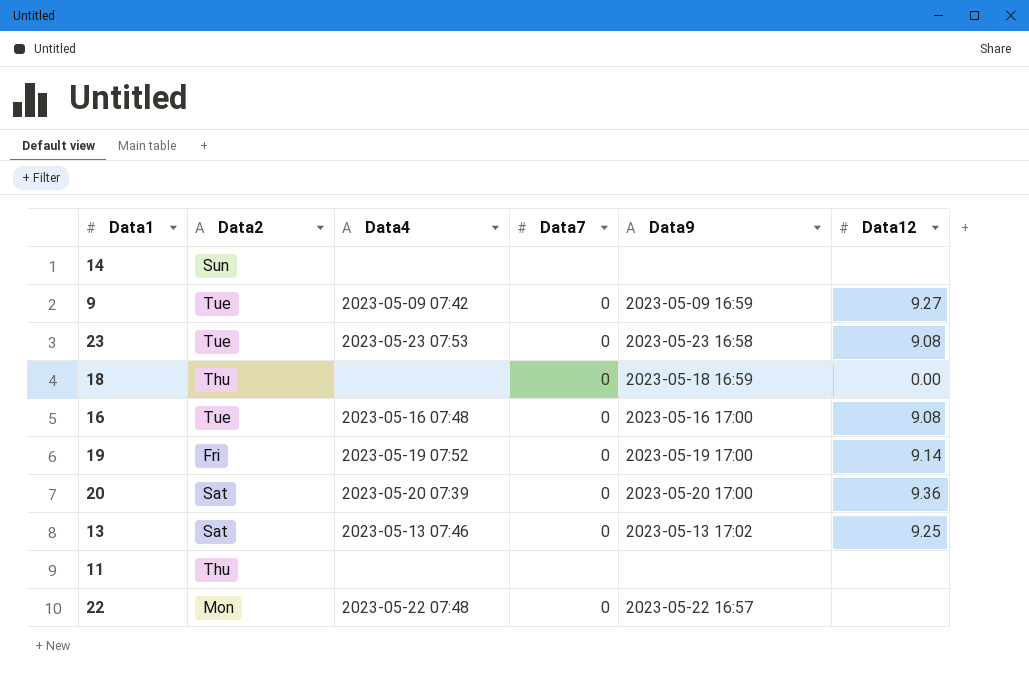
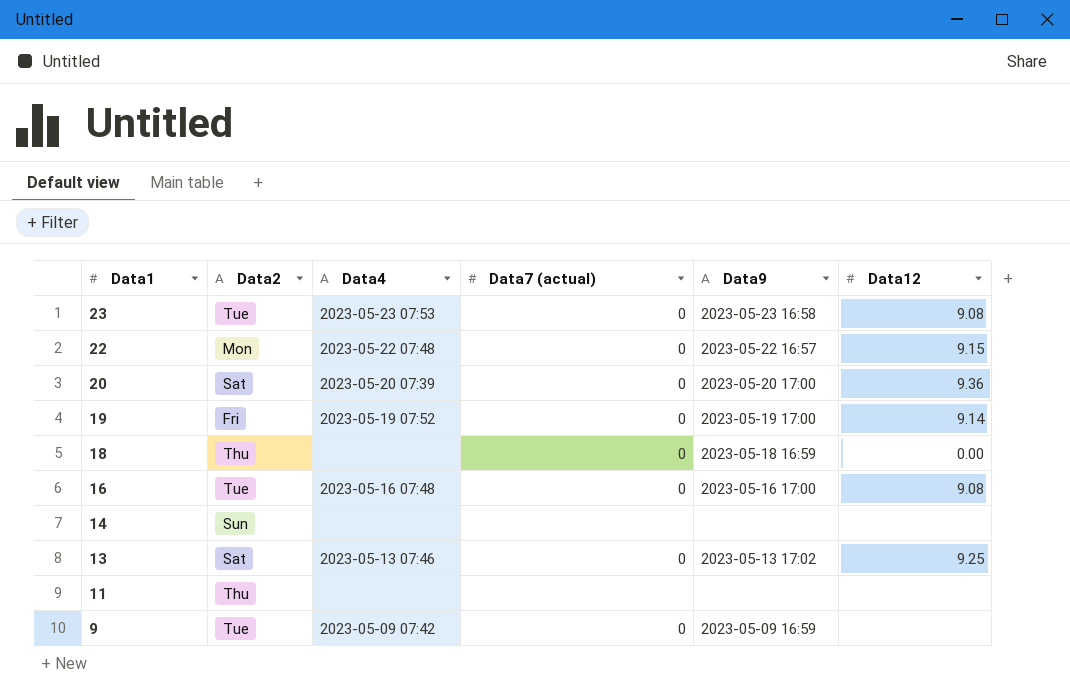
row order: none -> Data1 descending
column name: Data7 -> Data7 (actual)
22 | Data12: none -> 9.15
9 | Data12: 9.27 -> none

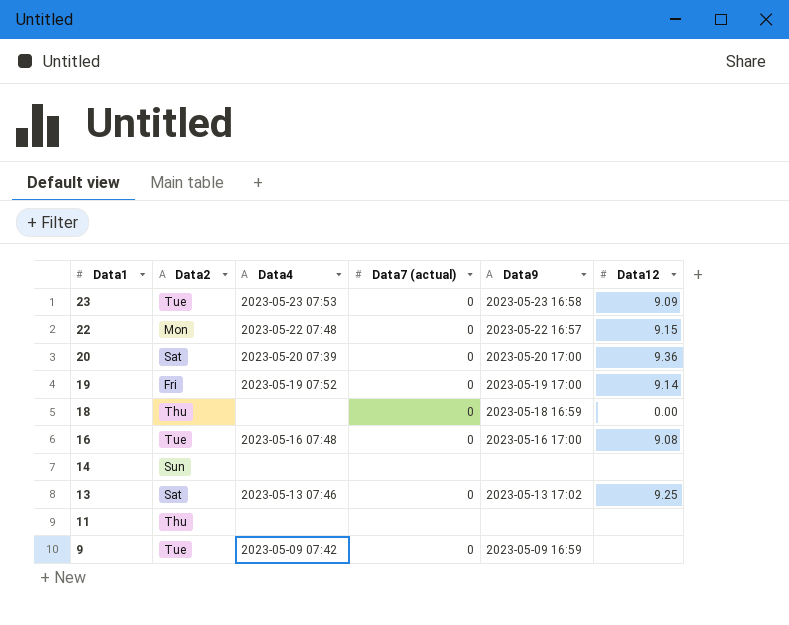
23 | Data12: 9.08 -> 9.09

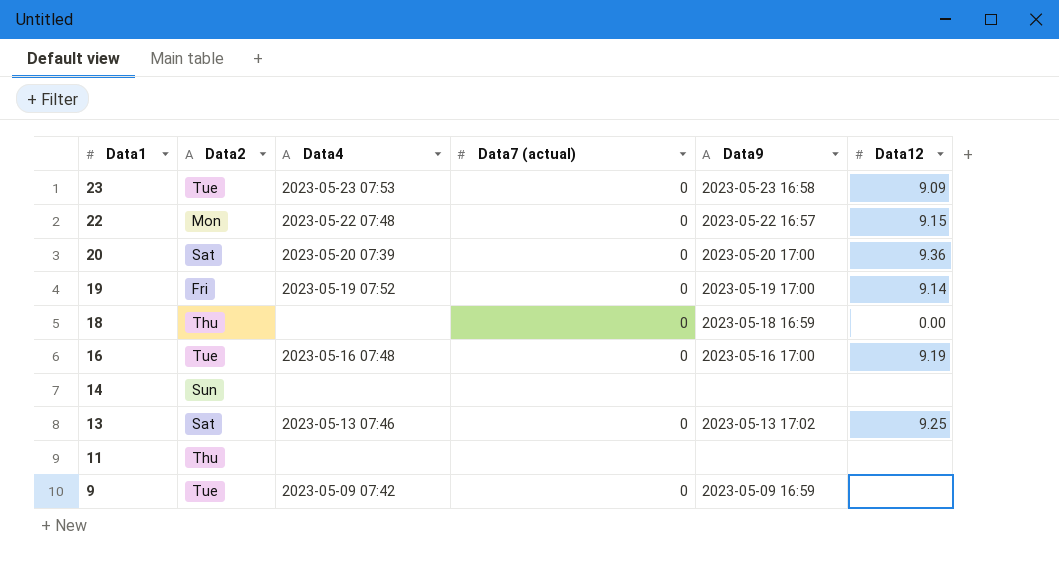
16 | Data12: 9.08 -> 9.19

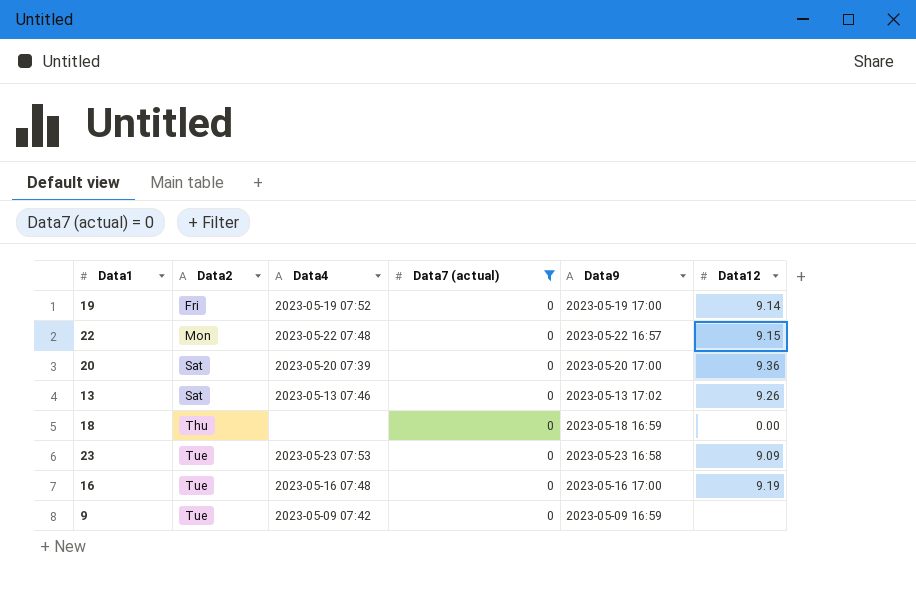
filter: none -> Data7 (actual) = 0
row order: Data1 descending -> Data2 ascending
13 | Data12: 9.25 -> 9.26

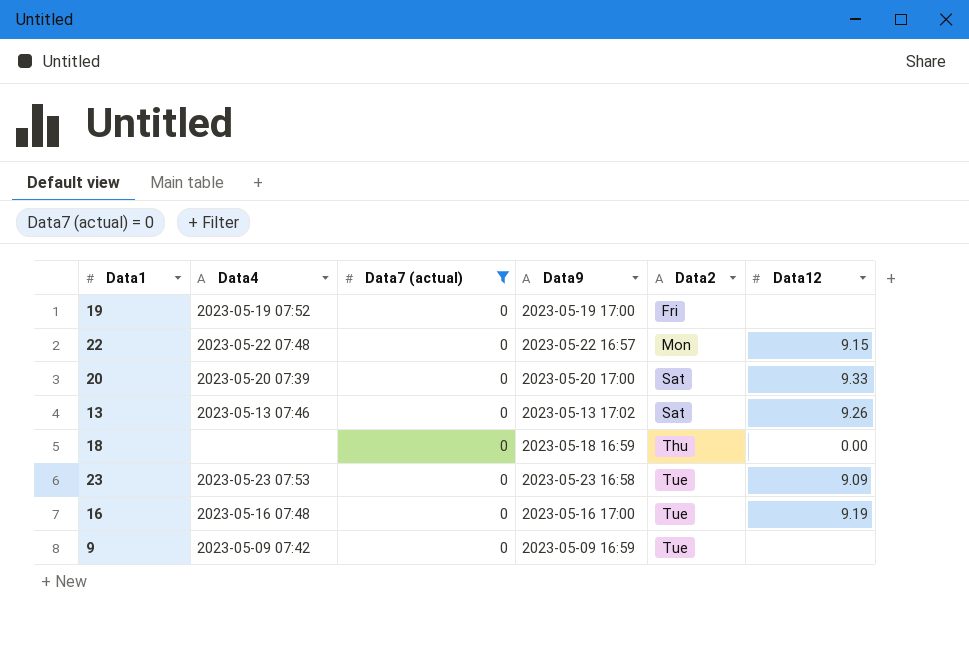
column Data2 | position: 2 -> 5
19 | Data12: 9.14 -> none
20 | Data12: 9.36 -> 9.33

